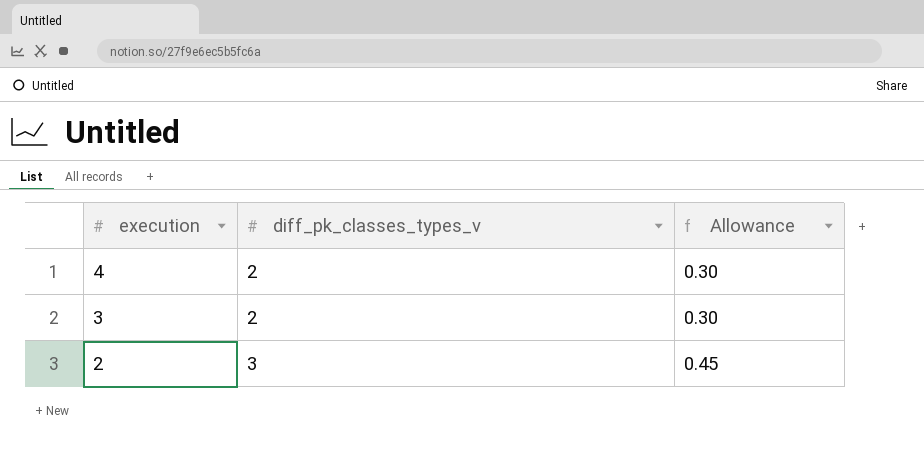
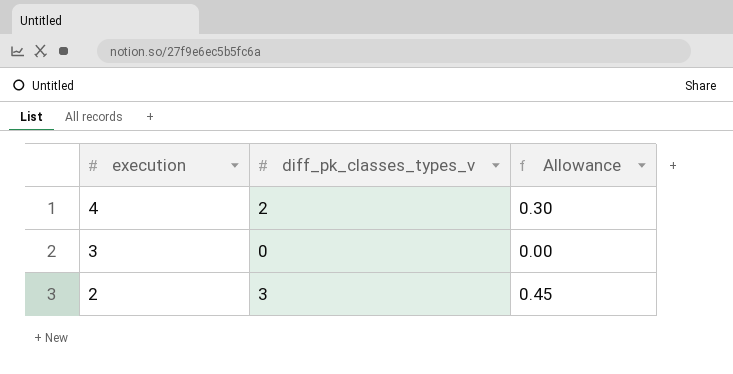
3 | diff_pk_classes_types_v: 2 -> 0
3 | Allowance: 0.30 -> 0.00

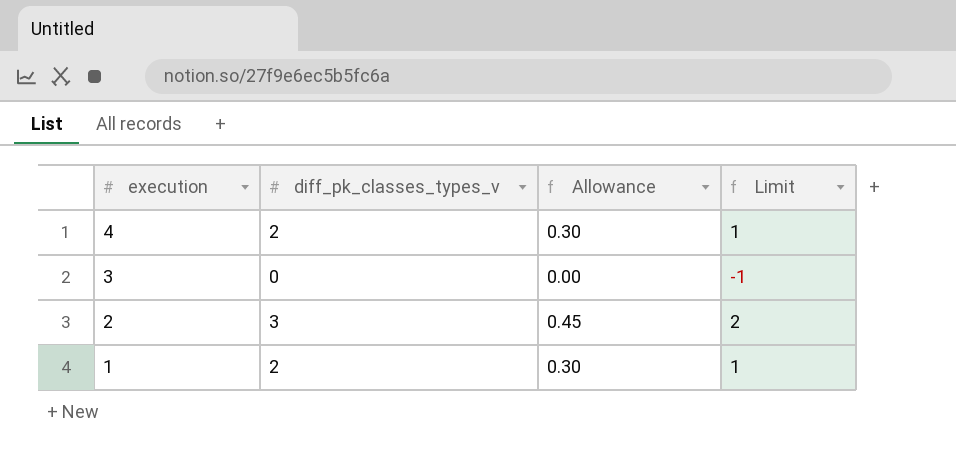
column Limit | formula: none -> [diff_pk_classes_types_v] - 1
row 1: none -> 2 | 0.30 | 1

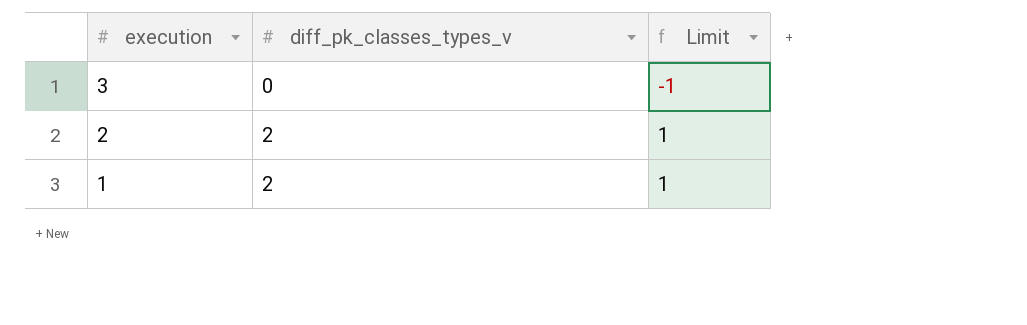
column Allowance | formula: [diff_pk_classes_types_v] * 0.15 -> none
row 4: 2 | 0.30 | 1 -> none
2 | diff_pk_classes_types_v: 3 -> 2
2 | Limit: 2 -> 1

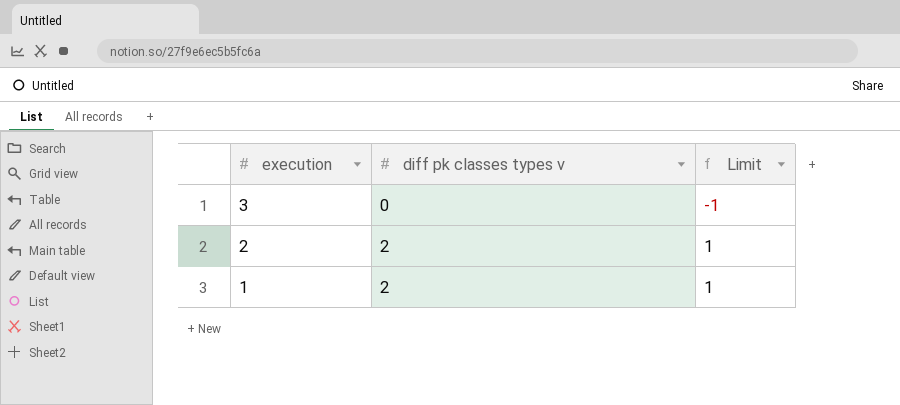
column name: diff_pk_classes_types_v -> diff pk classes types v

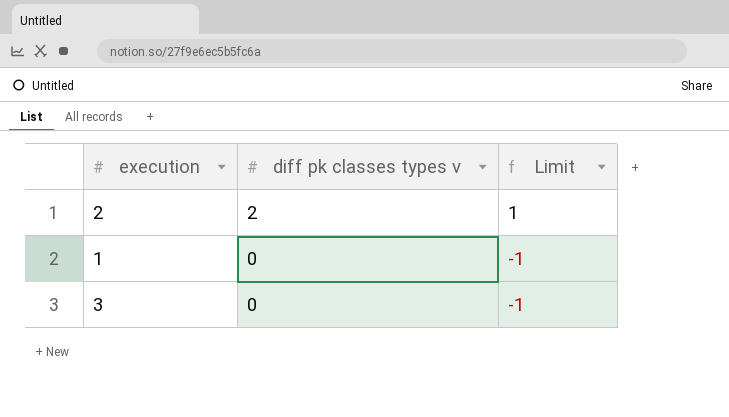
row order: execution descending -> diff pk classes types v descending
1 | diff pk classes types v: 2 -> 0
1 | Limit: 1 -> -1

